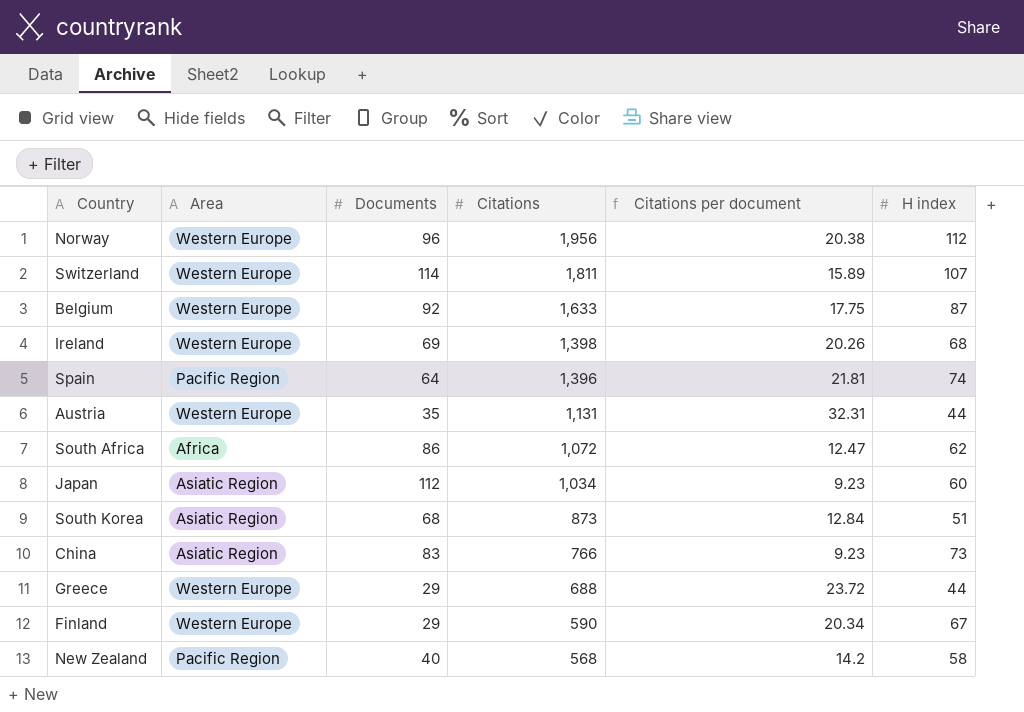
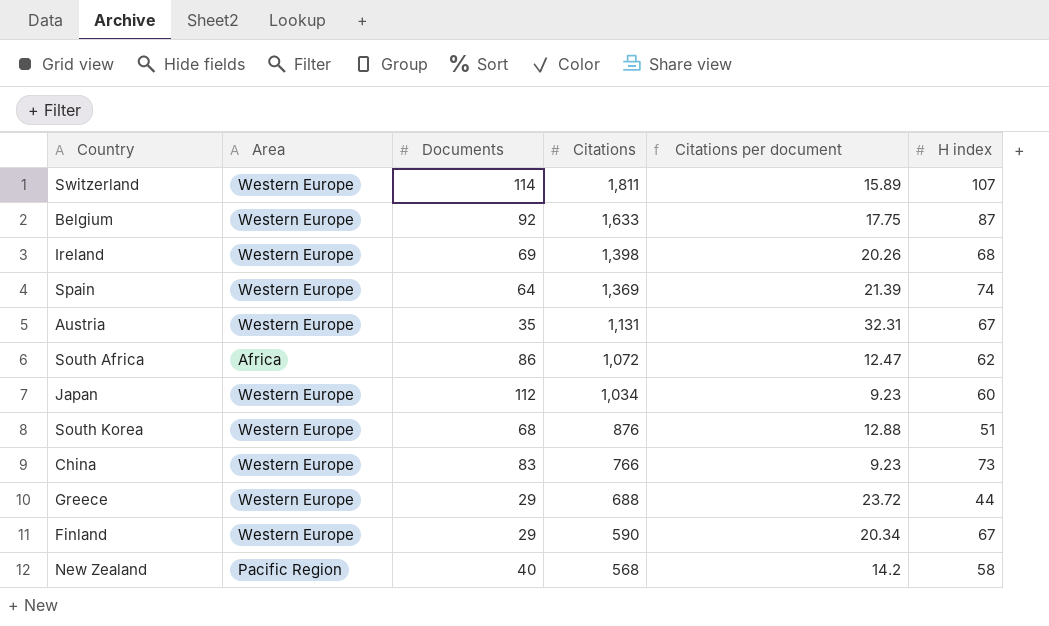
row Norway: Western Europe | 96 | 1,956 | 20.38 | 112 -> none
Spain | Area: Pacific Region -> Western Europe
Spain | Citations: 1,396 -> 1,369
Spain | Citations per document: 21.81 -> 21.39
Austria | H index: 44 -> 67
Japan | Area: Asiatic Region -> Western Europe
South Korea | Area: Asiatic Region -> Western Europe
South Korea | Citations: 873 -> 876
South Korea | Citations per document: 12.84 -> 12.88
China | Area: Asiatic Region -> Western Europe

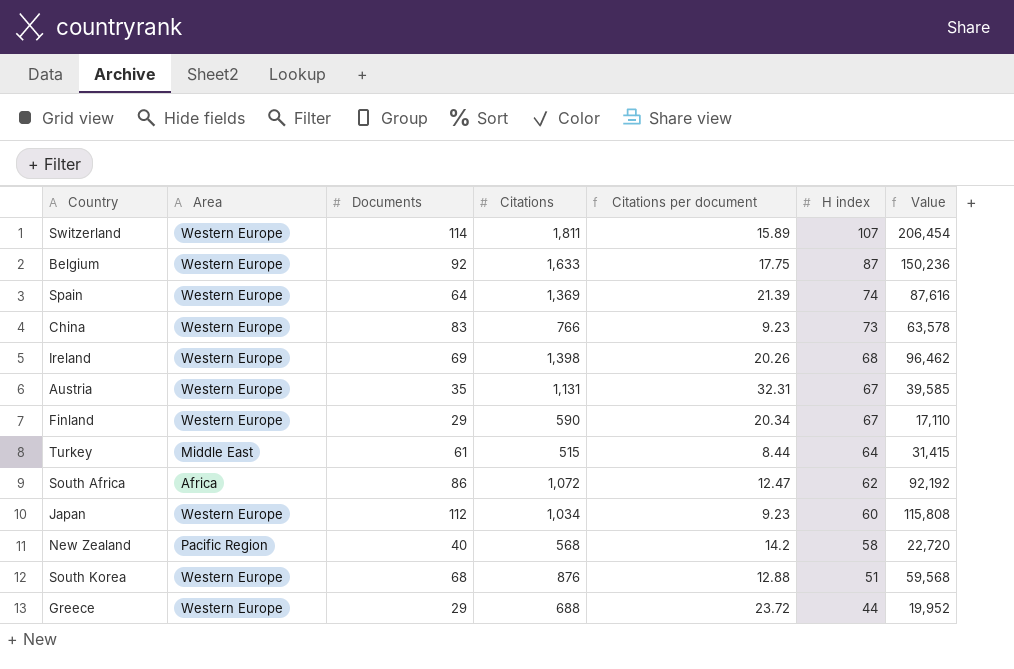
row order: Citations descending -> H index descending
column Value | formula: none -> [Documents] * [Citations]
row Turkey: none -> Middle East | 61 | 515 | 8.44 | 64 | 31,415

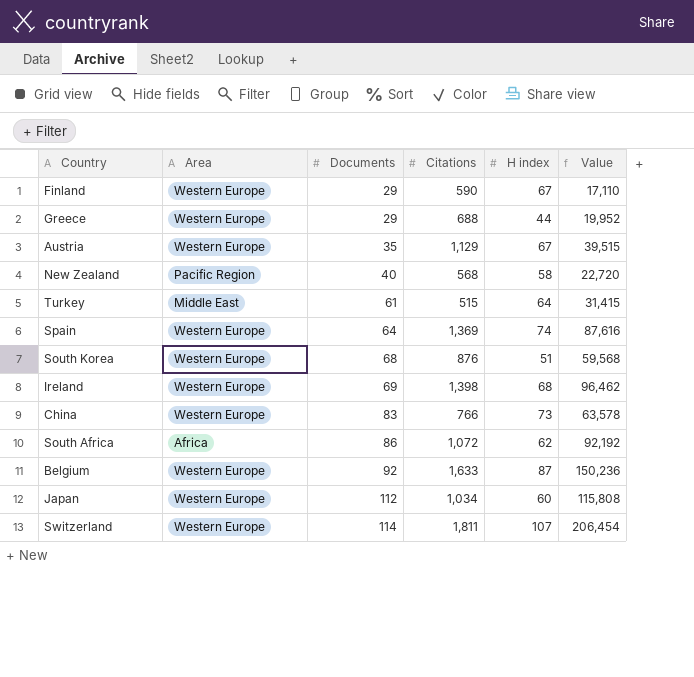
row order: H index descending -> Documents ascending
column Citations per document | formula: [Citations] / [Documents] -> none
Austria | Citations: 1,131 -> 1,129
Austria | Value: 39,585 -> 39,515

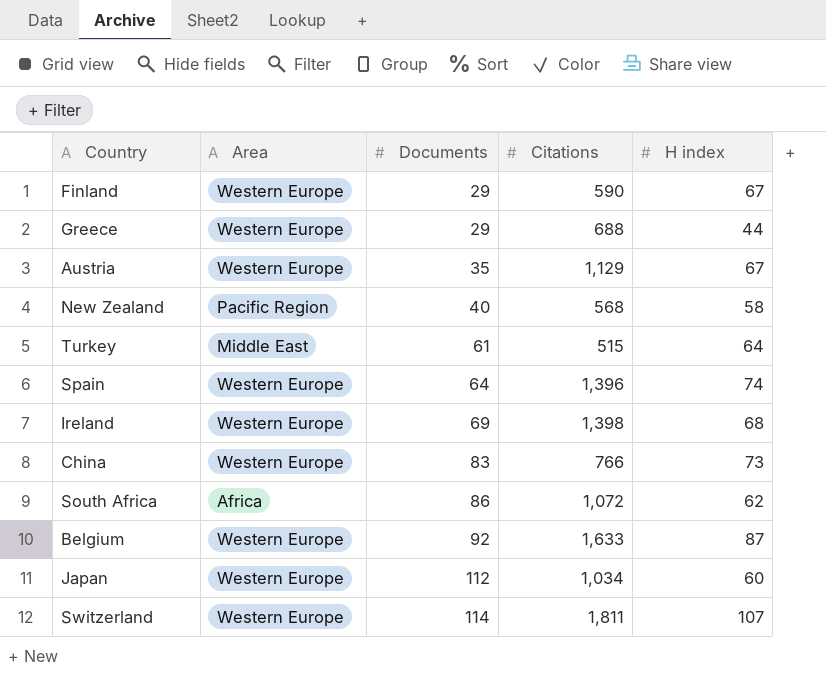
column Value | formula: [Documents] * [Citations] -> none
row South Korea: Western Europe | 68 | 876 | 51 | 59,568 -> none
Spain | Citations: 1,369 -> 1,396

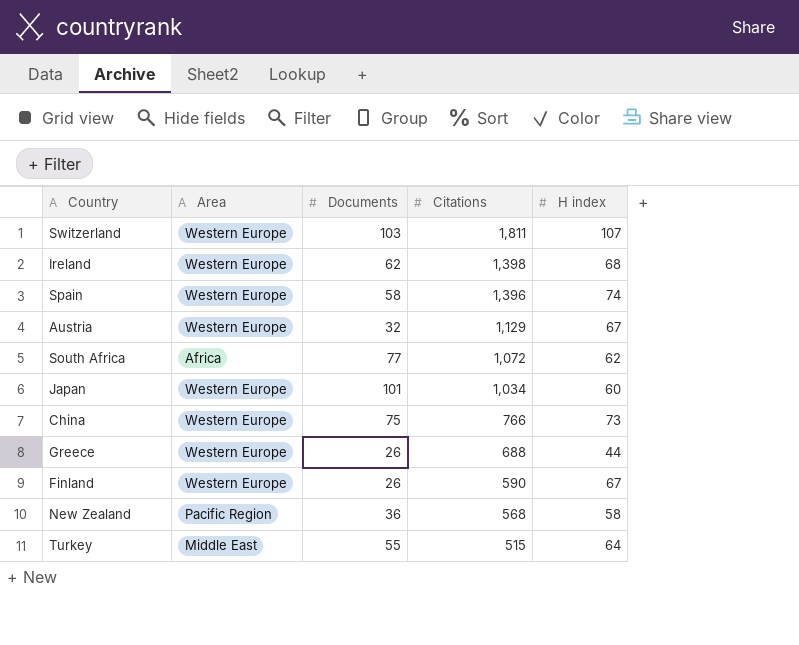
row order: Documents ascending -> Citations descending
row Belgium: Western Europe | 92 | 1,633 | 87 -> none
Switzerland | Documents: 114 -> 103
Ireland | Documents: 69 -> 62
Spain | Documents: 64 -> 58
Austria | Documents: 35 -> 32
South Africa | Documents: 86 -> 77
Japan | Documents: 112 -> 101
China | Documents: 83 -> 75
Greece | Documents: 29 -> 26
Finland | Documents: 29 -> 26
New Zealand | Documents: 40 -> 36
Turkey | Documents: 61 -> 55

